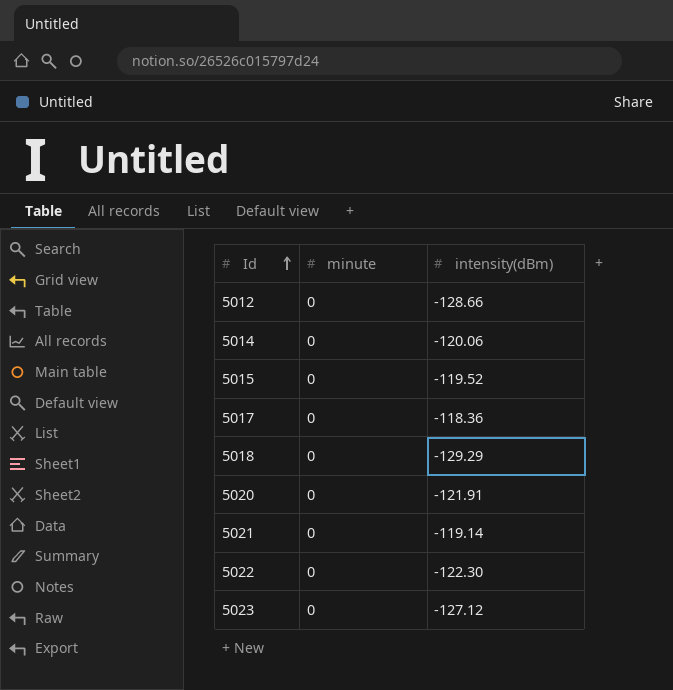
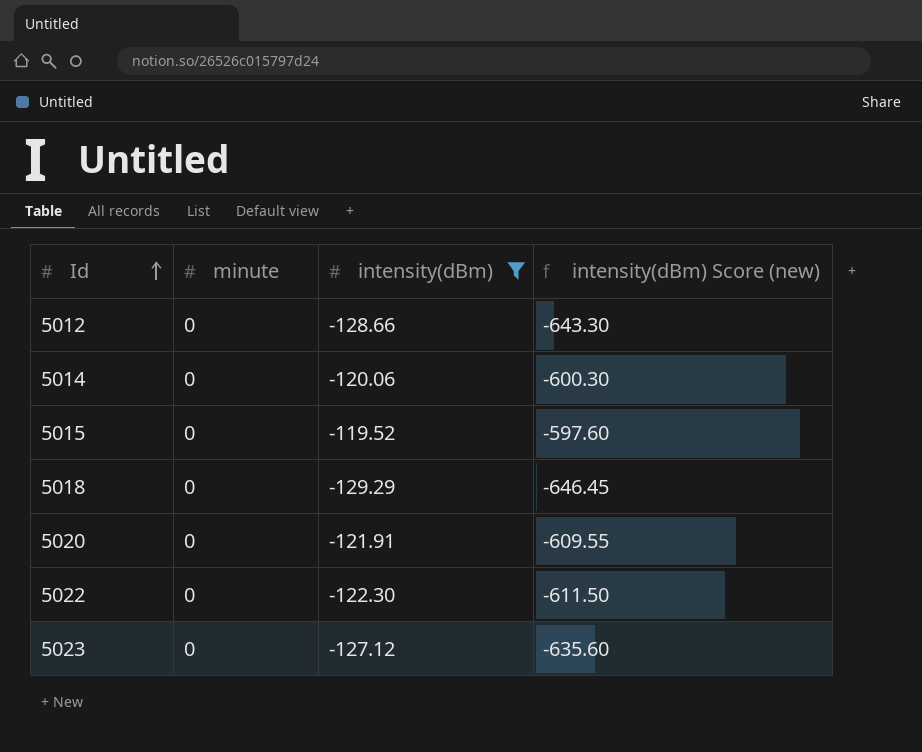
filter: none -> intensity(dBm) <= -119.52
column intensity(dBm) Score (new) | formula: none -> [intensity(dBm)] * 5

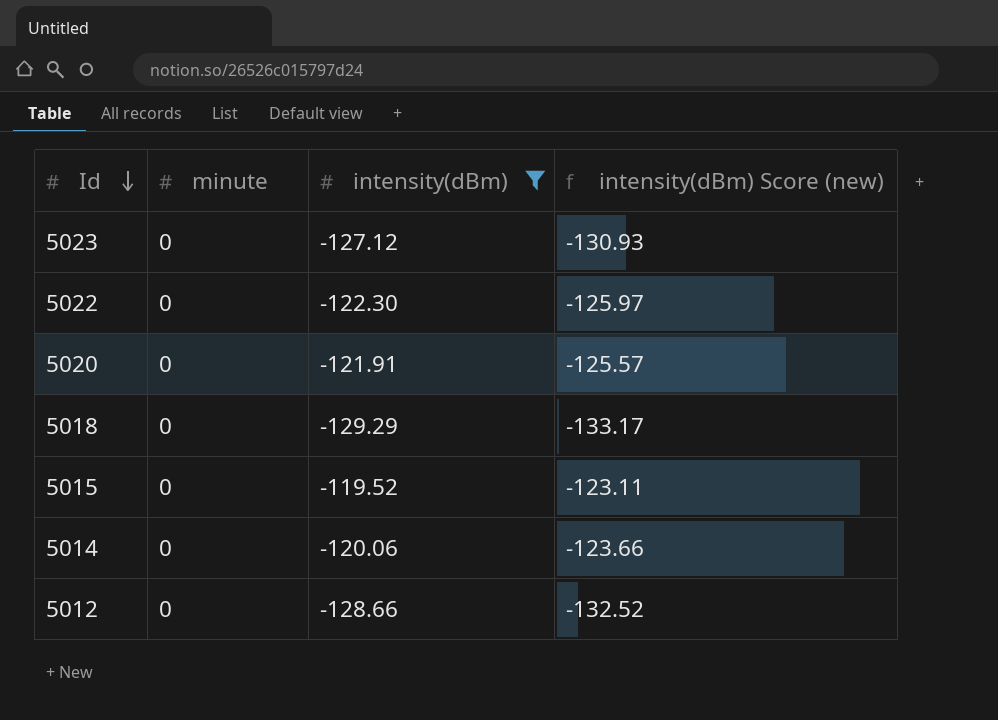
row order: Id ascending -> Id descending
column intensity(dBm) Score (new) | formula: [intensity(dBm)] * 5 -> [intensity(dBm)] * 1.03

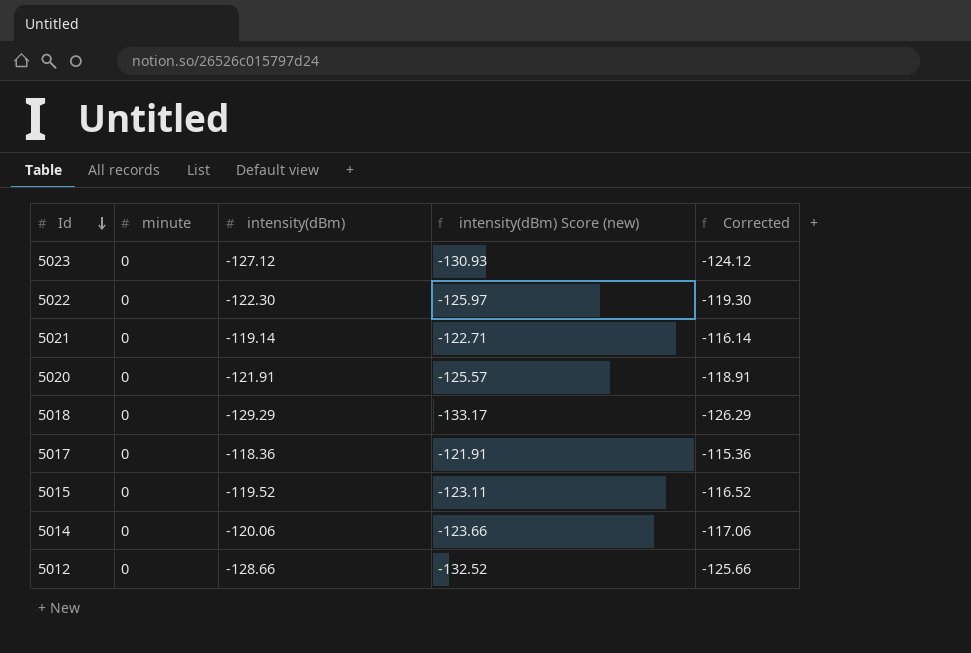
filter: intensity(dBm) <= -119.52 -> none
column Corrected | formula: none -> [intensity(dBm)] + 3

